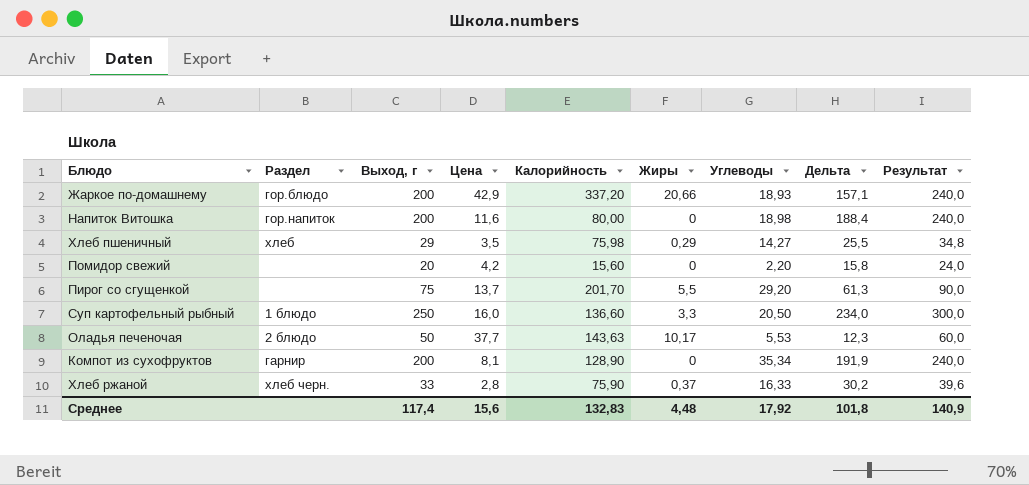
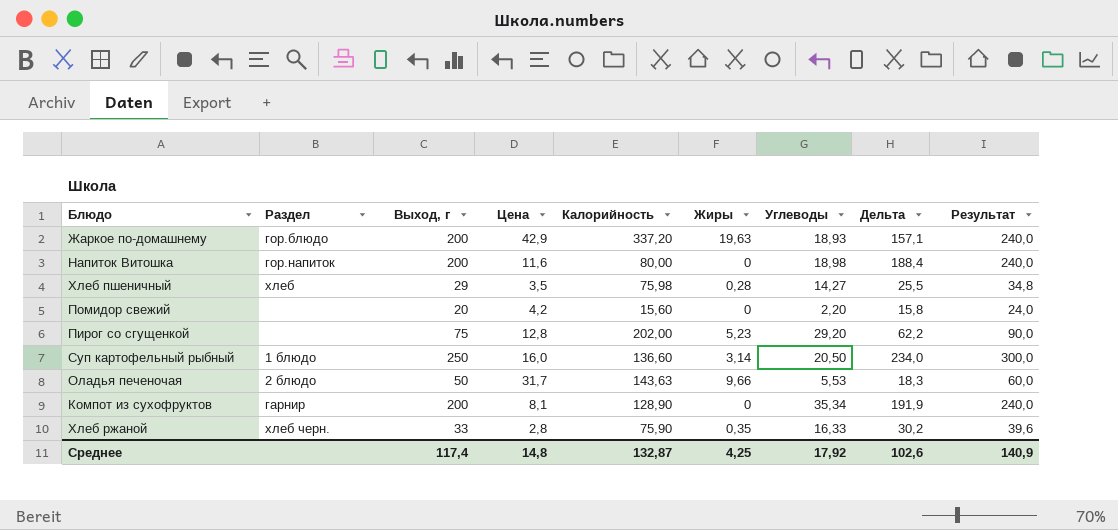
Жаркое по-домашнему | Жиры: 20,66 -> 19,63
Хлеб пшеничный | Жиры: 0,29 -> 0,28
Пирог со сгущенкой | Цена: 13,7 -> 12,8
Пирог со сгущенкой | Калорийность: 201,70 -> 202,00
Пирог со сгущенкой | Жиры: 5,5 -> 5,23
Пирог со сгущенкой | Дельта: 61,3 -> 62,2
Суп картофельный рыбный | Жиры: 3,3 -> 3,14
Оладья печеночая | Цена: 37,7 -> 31,7
Оладья печеночая | Жиры: 10,17 -> 9,66
Оладья печеночая | Дельта: 12,3 -> 18,3
Хлеб ржаной | Жиры: 0,37 -> 0,35
Среднее | Цена: 15,6 -> 14,8
Среднее | Калорийность: 132,83 -> 132,87
Среднее | Жиры: 4,48 -> 4,25
Среднее | Дельта: 101,8 -> 102,6

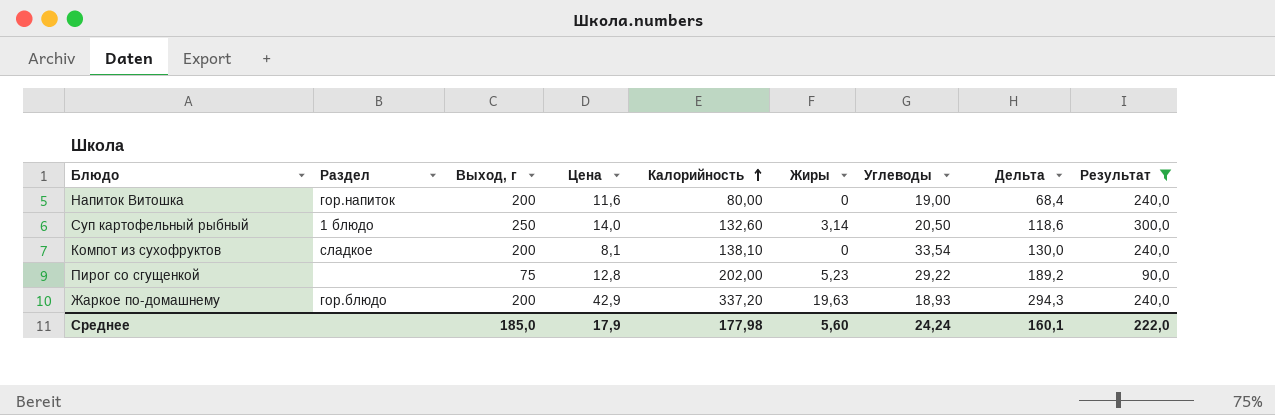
filter: none -> Результат >= 90,0
row order: none -> Калорийность ascending
column Дельта | formula: [Выход, г] - [Цена] -> [Калорийность] - [Цена]
Напиток Витошка | Углеводы: 18,98 -> 19,00
Суп картофельный рыбный | Цена: 16,0 -> 14,0
Суп картофельный рыбный | Калорийность: 136,60 -> 132,60
Компот из сухофруктов | Раздел: гарнир -> сладкое
Компот из сухофруктов | Калорийность: 128,90 -> 138,10
Компот из сухофруктов | Углеводы: 35,34 -> 33,54
Пирог со сгущенкой | Углеводы: 29,20 -> 29,22
Среднее | Выход, г: 117,4 -> 185,0
Среднее | Цена: 14,8 -> 17,9
Среднее | Калорийность: 132,87 -> 177,98
Среднее | Жиры: 4,25 -> 5,60
Среднее | Углеводы: 17,92 -> 24,24
Среднее | Дельта: 102,6 -> 160,1
Среднее | Результат: 140,9 -> 222,0

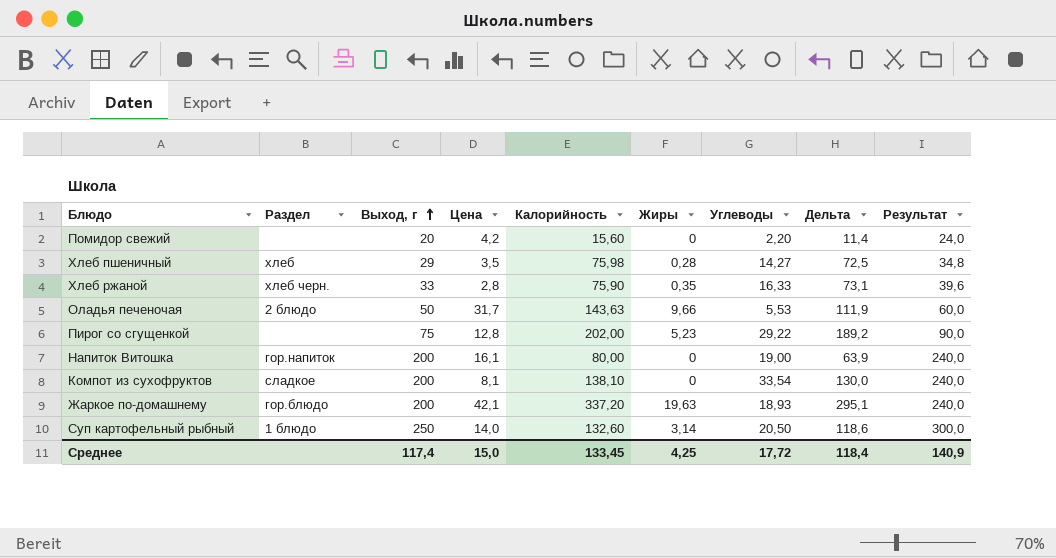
filter: Результат >= 90,0 -> none
row order: Калорийность ascending -> Выход, г ascending
Напиток Витошка | Цена: 11,6 -> 16,1
Напиток Витошка | Дельта: 68,4 -> 63,9
Жаркое по-домашнему | Цена: 42,9 -> 42,1
Жаркое по-домашнему | Дельта: 294,3 -> 295,1
Среднее | Выход, г: 185,0 -> 117,4
Среднее | Цена: 17,9 -> 15,0
Среднее | Калорийность: 177,98 -> 133,45
Среднее | Жиры: 5,60 -> 4,25
Среднее | Углеводы: 24,24 -> 17,72
Среднее | Дельта: 160,1 -> 118,4
Среднее | Результат: 222,0 -> 140,9

